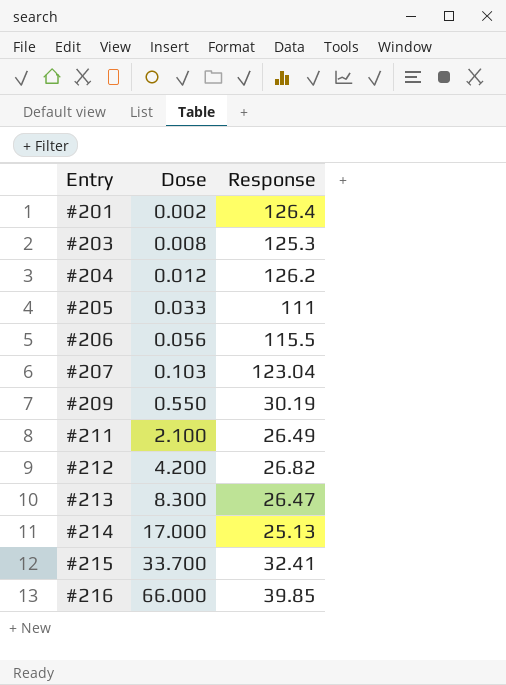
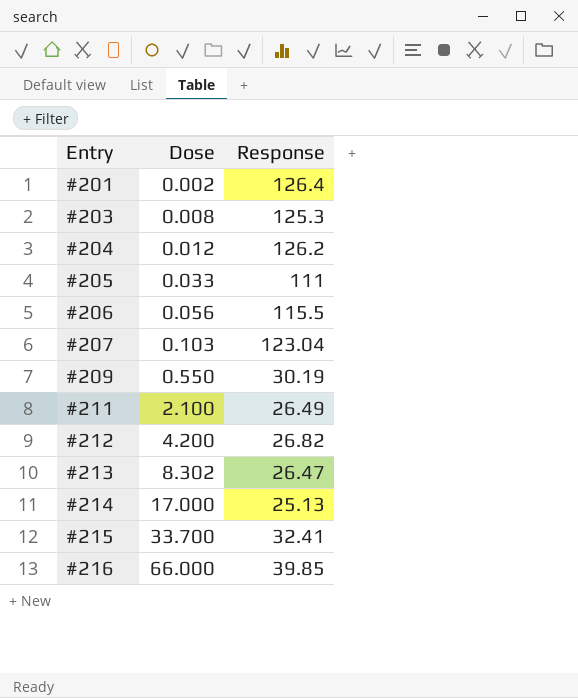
#213 | Dose: 8.300 -> 8.302

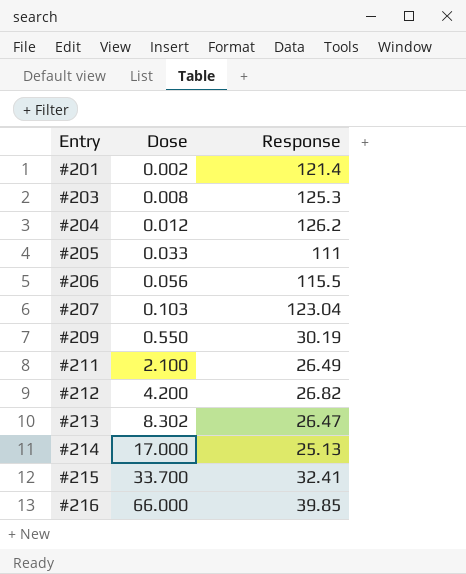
#201 | Response: 126.4 -> 121.4

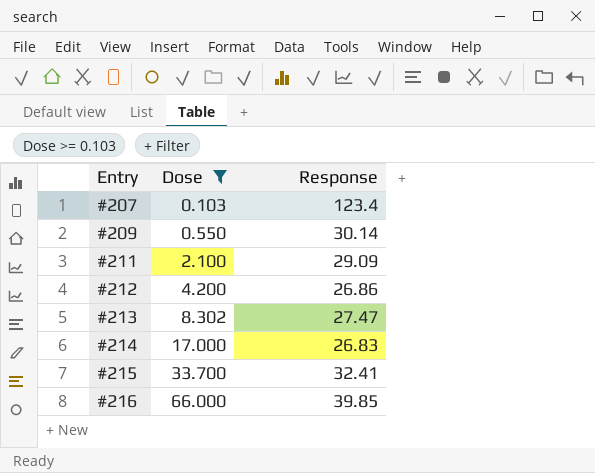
filter: none -> Dose >= 0.103
#207 | Response: 123.04 -> 123.4
#209 | Response: 30.19 -> 30.14
#211 | Response: 26.49 -> 29.09
#212 | Response: 26.82 -> 26.86
#213 | Response: 26.47 -> 27.47
#214 | Response: 25.13 -> 26.83

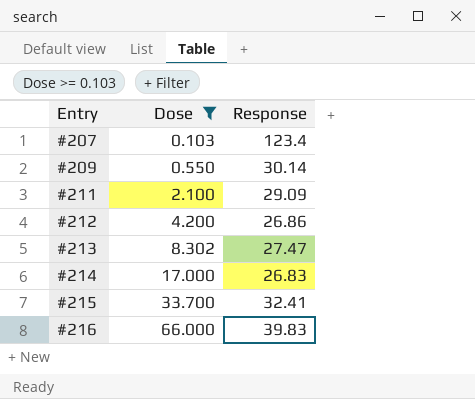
#216 | Response: 39.85 -> 39.83

